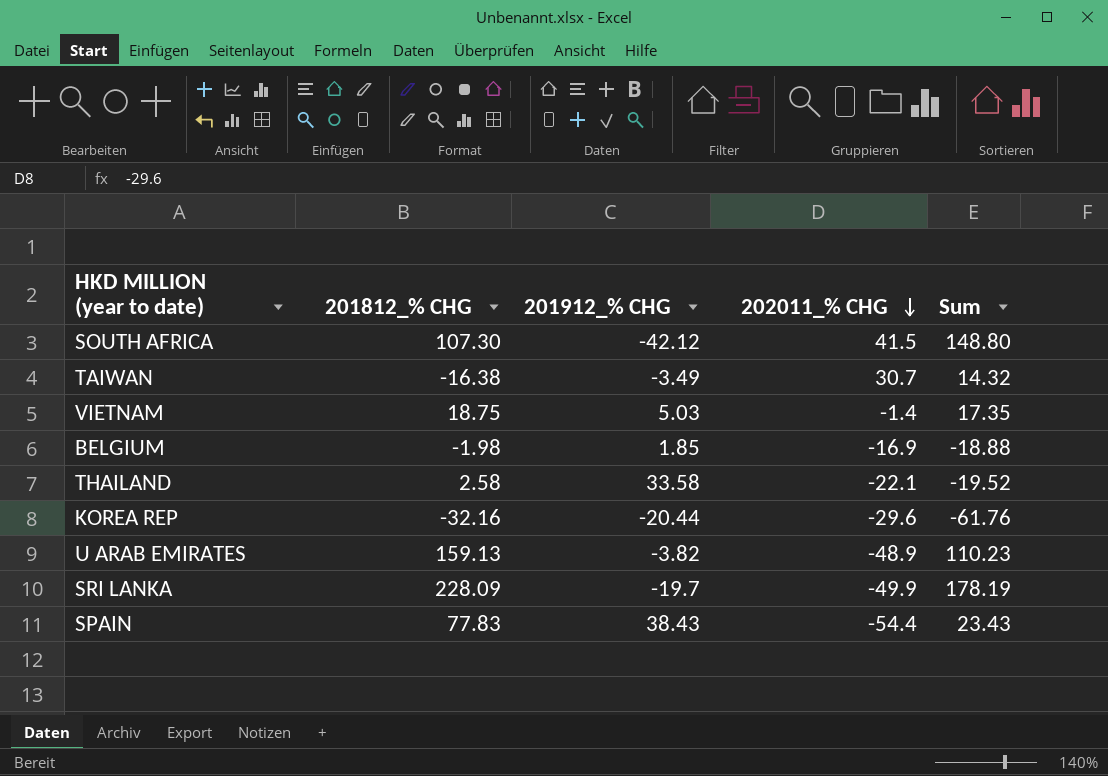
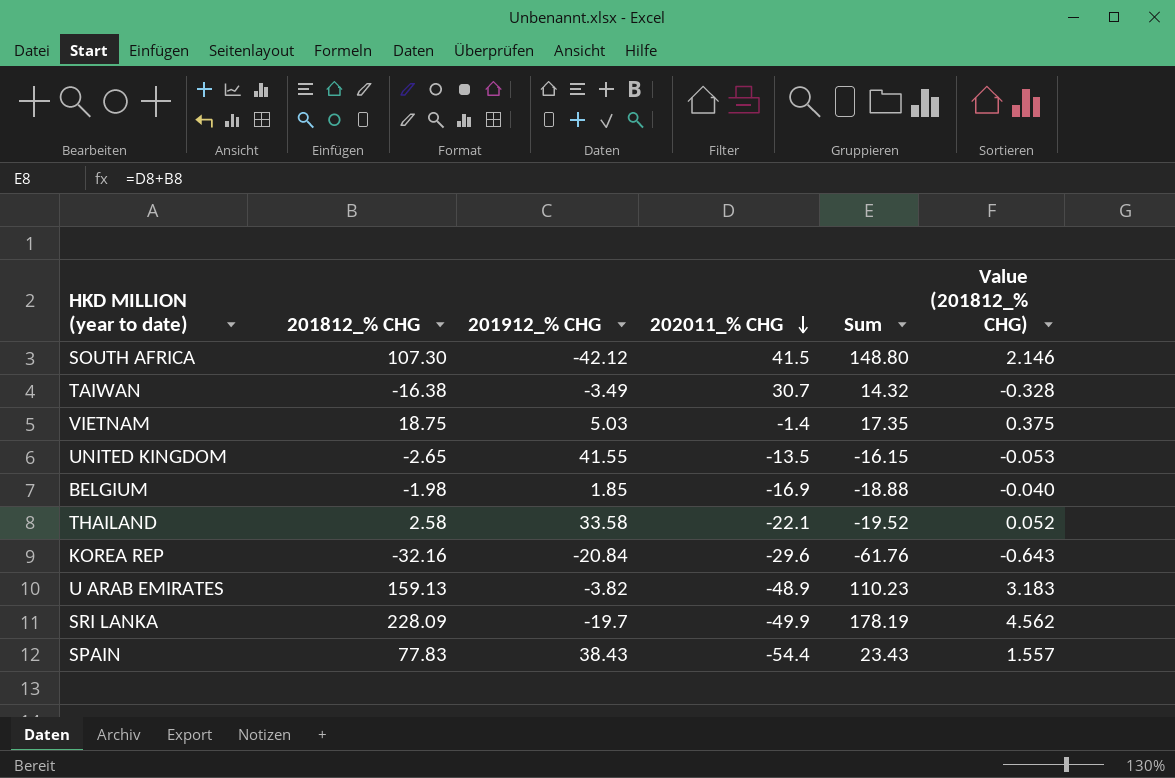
column Value (201812_% CHG) | formula: none -> [201812_% CHG] * 0.02
row UNITED KINGDOM: none -> -2.65 | 41.55 | -13.5 | -16.15 | -0.053
KOREA REP | 201912_% CHG: -20.44 -> -20.84

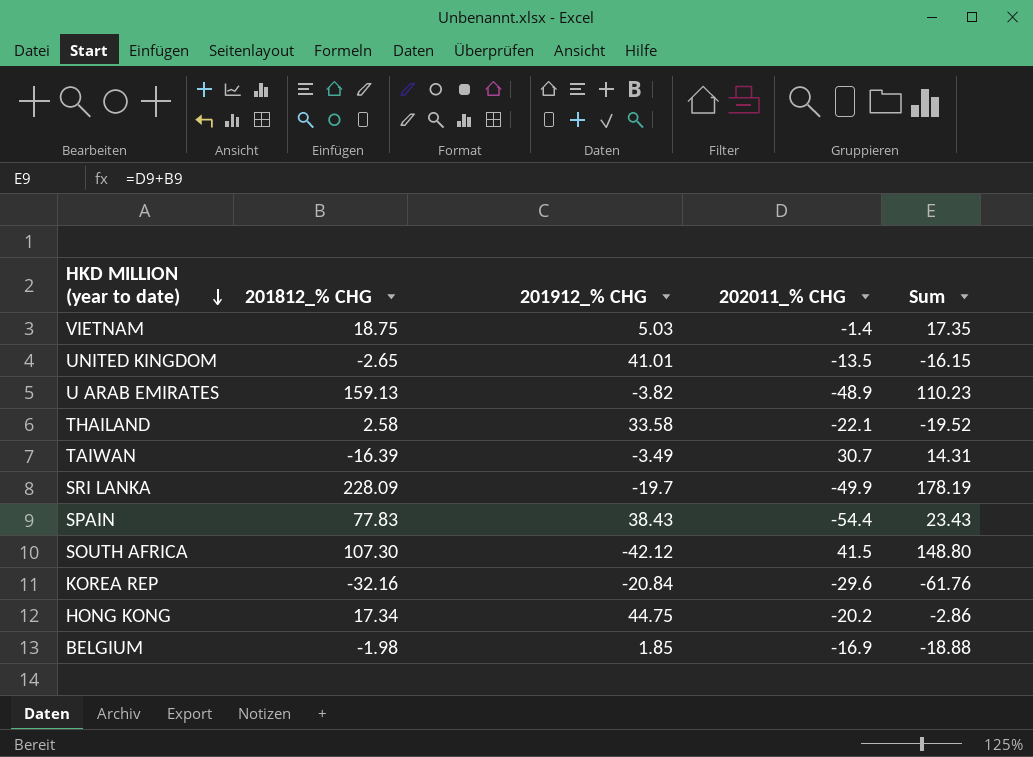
row order: 202011_% CHG descending -> HKD MILLION (year to date) descending
column Value (201812_% CHG) | formula: [201812_% CHG] * 0.02 -> none
UNITED KINGDOM | 201912_% CHG: 41.55 -> 41.01
TAIWAN | 201812_% CHG: -16.38 -> -16.39
TAIWAN | Sum: 14.32 -> 14.31
row HONG KONG: none -> 17.34 | 44.75 | -20.2 | -2.86

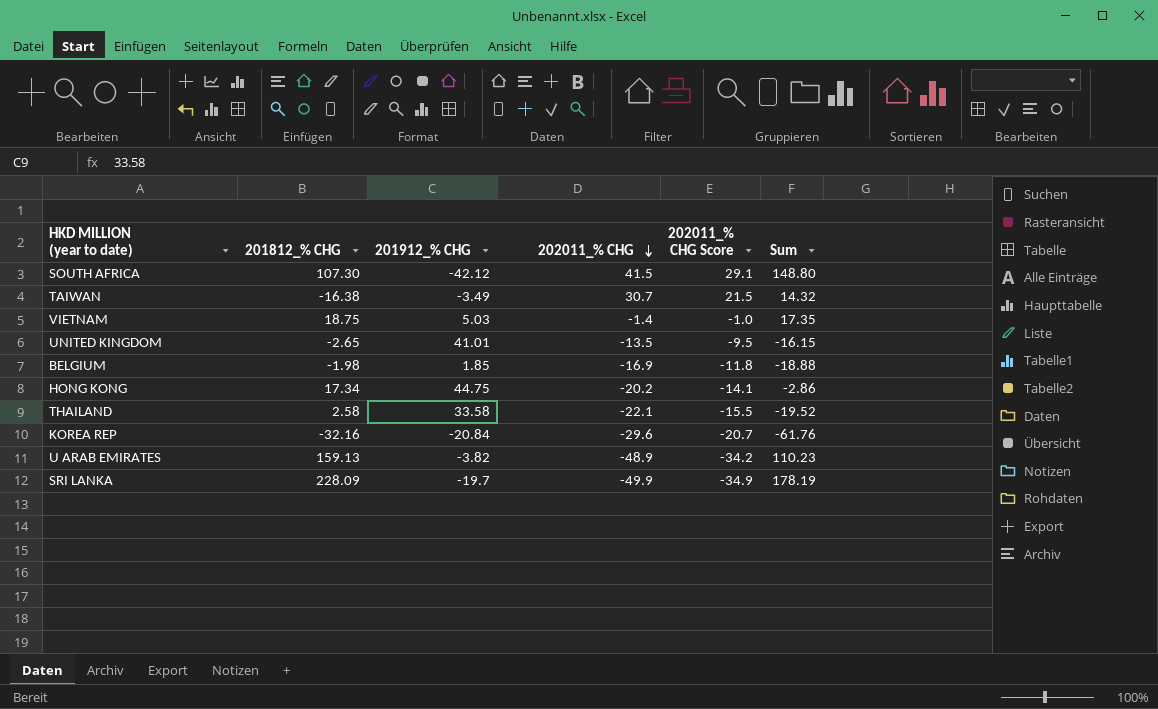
row order: HKD MILLION (year to date) descending -> 202011_% CHG descending
column 202011_% CHG Score | formula: none -> [202011_% CHG] * 0.7
row SPAIN: 77.83 | 38.43 | -54.4 | 23.43 -> none
TAIWAN | 201812_% CHG: -16.39 -> -16.38
TAIWAN | Sum: 14.31 -> 14.32

